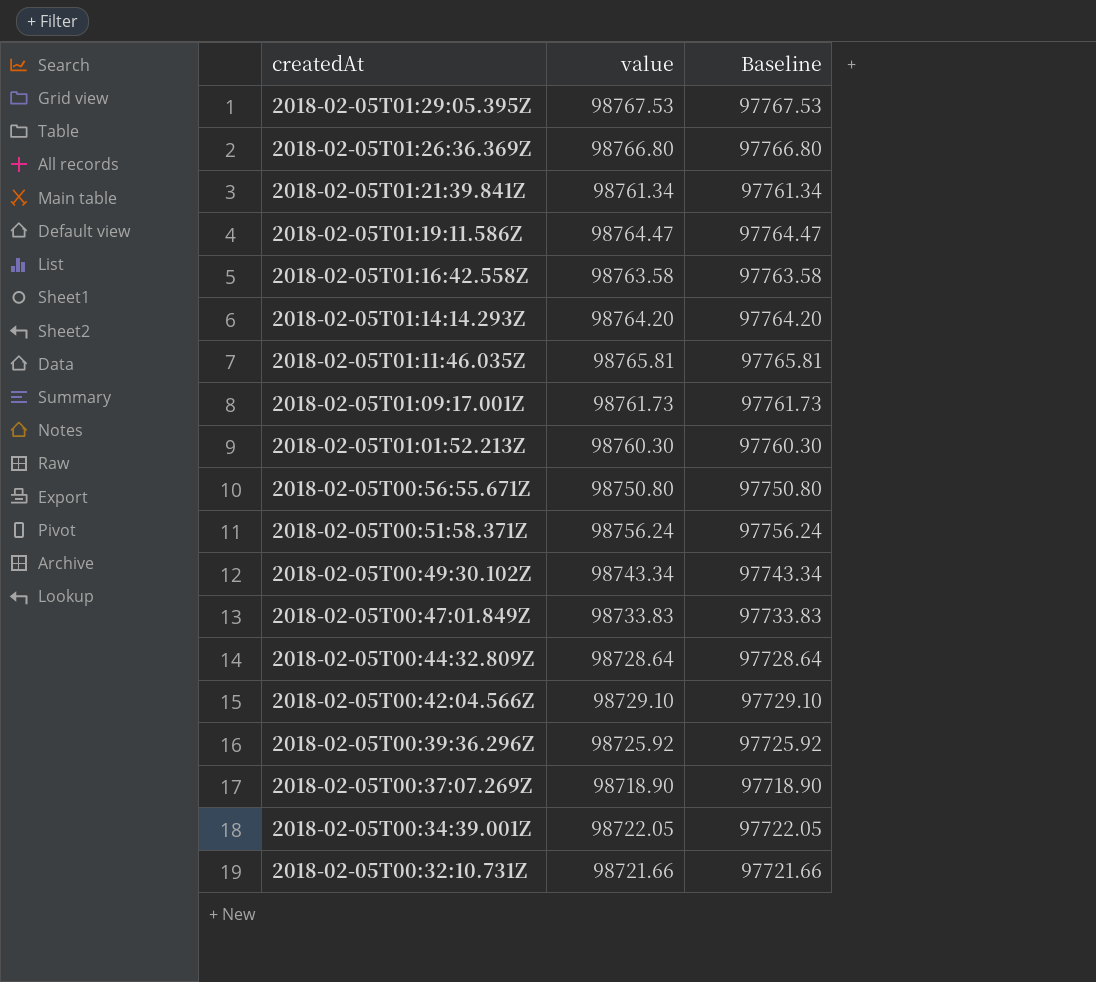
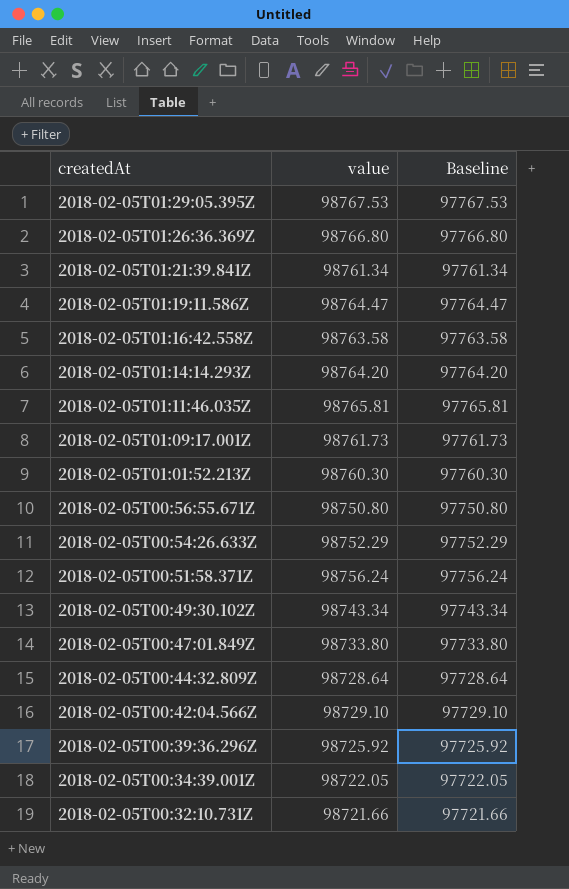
row 2018-02-05T00:37:07.269Z: 98718.90 | 97718.90 -> none
row 2018-02-05T00:54:26.633Z: none -> 98752.29 | 97752.29
2018-02-05T00:47:01.849Z | value: 98733.83 -> 98733.80
2018-02-05T00:47:01.849Z | Baseline: 97733.83 -> 97733.80

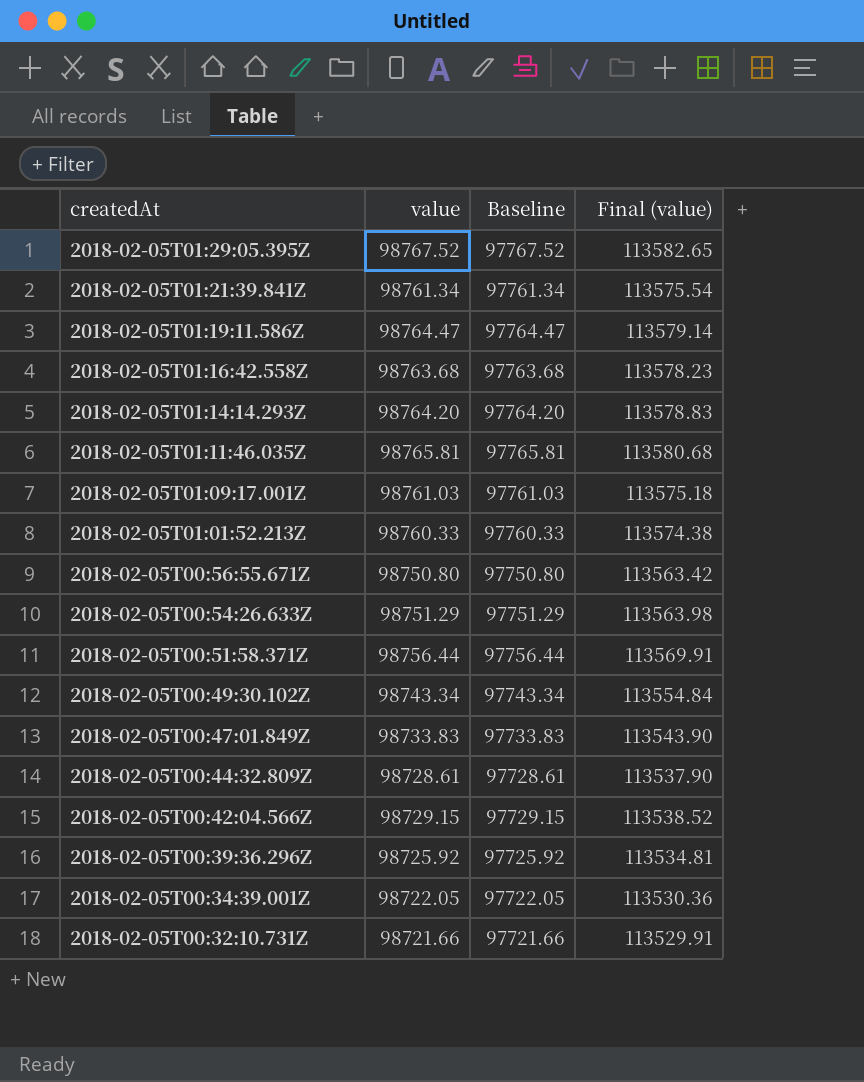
column Final (value) | formula: none -> [value] * 1.15
row 2018-02-05T01:26:36.369Z: 98766.80 | 97766.80 -> none
2018-02-05T01:29:05.395Z | value: 98767.53 -> 98767.52
2018-02-05T01:29:05.395Z | Baseline: 97767.53 -> 97767.52
2018-02-05T01:16:42.558Z | value: 98763.58 -> 98763.68
2018-02-05T01:16:42.558Z | Baseline: 97763.58 -> 97763.68
2018-02-05T01:09:17.001Z | value: 98761.73 -> 98761.03
2018-02-05T01:09:17.001Z | Baseline: 97761.73 -> 97761.03
2018-02-05T01:01:52.213Z | value: 98760.30 -> 98760.33
2018-02-05T01:01:52.213Z | Baseline: 97760.30 -> 97760.33
2018-02-05T00:54:26.633Z | value: 98752.29 -> 98751.29
2018-02-05T00:54:26.633Z | Baseline: 97752.29 -> 97751.29
2018-02-05T00:51:58.371Z | value: 98756.24 -> 98756.44
2018-02-05T00:51:58.371Z | Baseline: 97756.24 -> 97756.44
2018-02-05T00:47:01.849Z | value: 98733.80 -> 98733.83
2018-02-05T00:47:01.849Z | Baseline: 97733.80 -> 97733.83
2018-02-05T00:44:32.809Z | value: 98728.64 -> 98728.61
2018-02-05T00:44:32.809Z | Baseline: 97728.64 -> 97728.61
2018-02-05T00:42:04.566Z | value: 98729.10 -> 98729.15
2018-02-05T00:42:04.566Z | Baseline: 97729.10 -> 97729.15

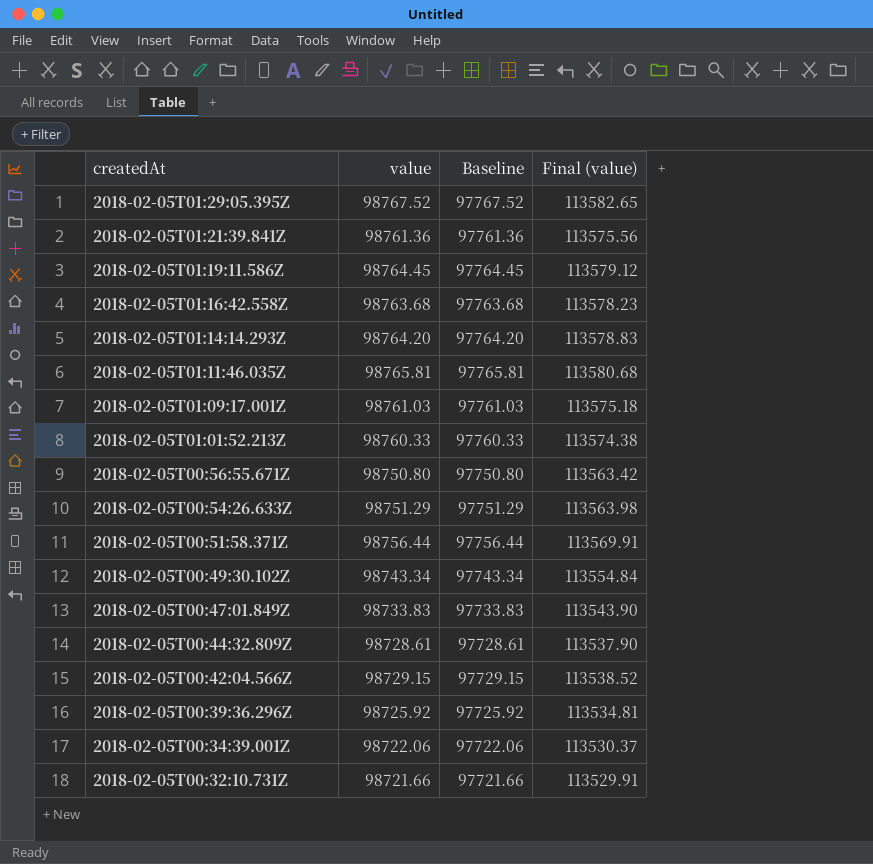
2018-02-05T01:21:39.841Z | value: 98761.34 -> 98761.36
2018-02-05T01:21:39.841Z | Baseline: 97761.34 -> 97761.36
2018-02-05T01:21:39.841Z | Final (value): 113575.54 -> 113575.56
2018-02-05T01:19:11.586Z | value: 98764.47 -> 98764.45
2018-02-05T01:19:11.586Z | Baseline: 97764.47 -> 97764.45
2018-02-05T01:19:11.586Z | Final (value): 113579.14 -> 113579.12
2018-02-05T00:34:39.001Z | value: 98722.05 -> 98722.06
2018-02-05T00:34:39.001Z | Baseline: 97722.05 -> 97722.06
2018-02-05T00:34:39.001Z | Final (value): 113530.36 -> 113530.37

